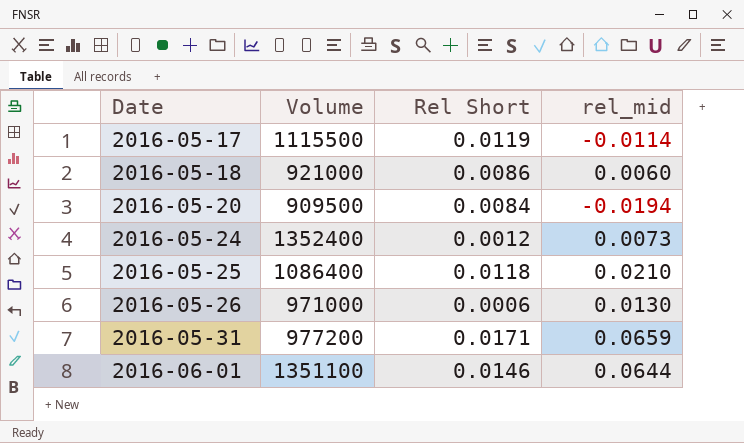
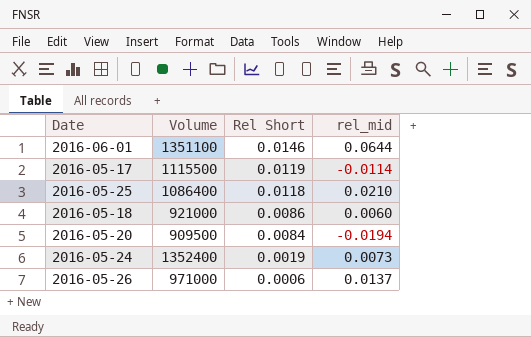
row order: Date ascending -> Rel Short descending
row 2016-05-31: 977200 | 0.0171 | 0.0659 -> none
2016-05-24 | Rel Short: 0.0012 -> 0.0019
2016-05-26 | rel_mid: 0.0130 -> 0.0137

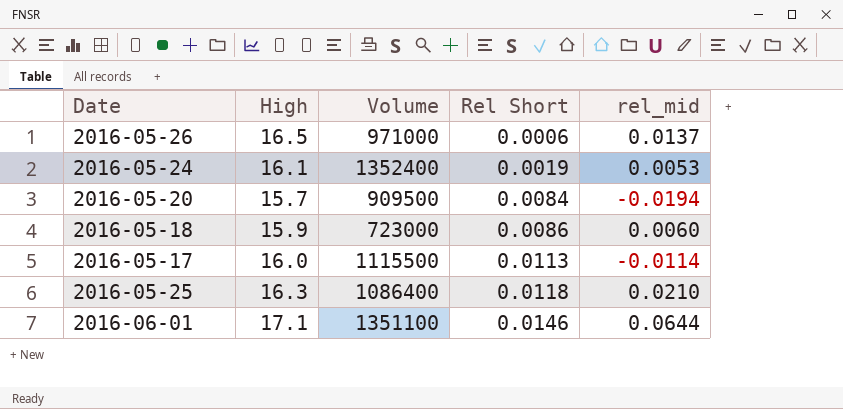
row order: Rel Short descending -> Rel Short ascending
column High | position: none -> 2
2016-05-24 | rel_mid: 0.0073 -> 0.0053
2016-05-18 | Volume: 921000 -> 723000
2016-05-17 | Rel Short: 0.0119 -> 0.0113

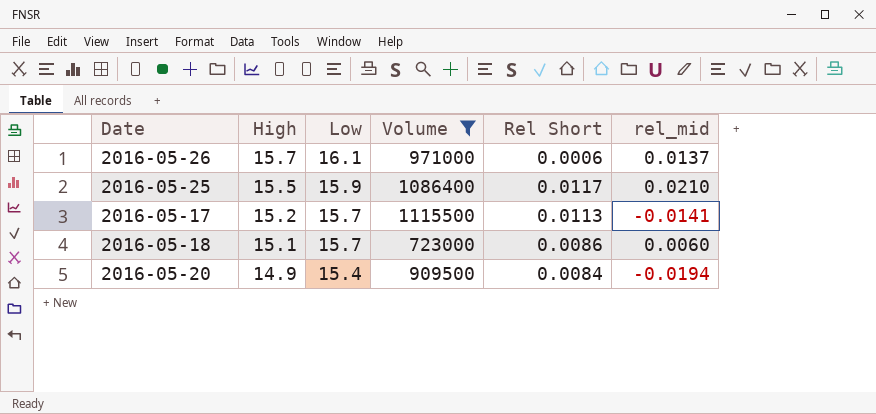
filter: none -> Volume <= 1115500
row order: Rel Short ascending -> High descending
column Low | position: none -> 3
2016-05-26 | High: 16.5 -> 15.7
2016-05-25 | High: 16.3 -> 15.5
2016-05-25 | Rel Short: 0.0118 -> 0.0117
2016-05-17 | High: 16.0 -> 15.2
2016-05-17 | rel_mid: -0.0114 -> -0.0141
2016-05-18 | High: 15.9 -> 15.1
2016-05-20 | High: 15.7 -> 14.9

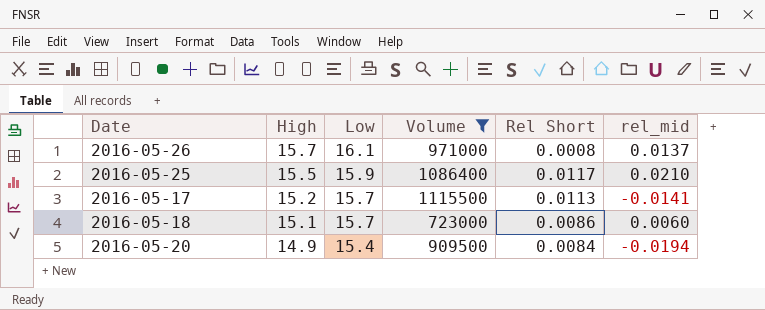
2016-05-26 | Rel Short: 0.0006 -> 0.0008

